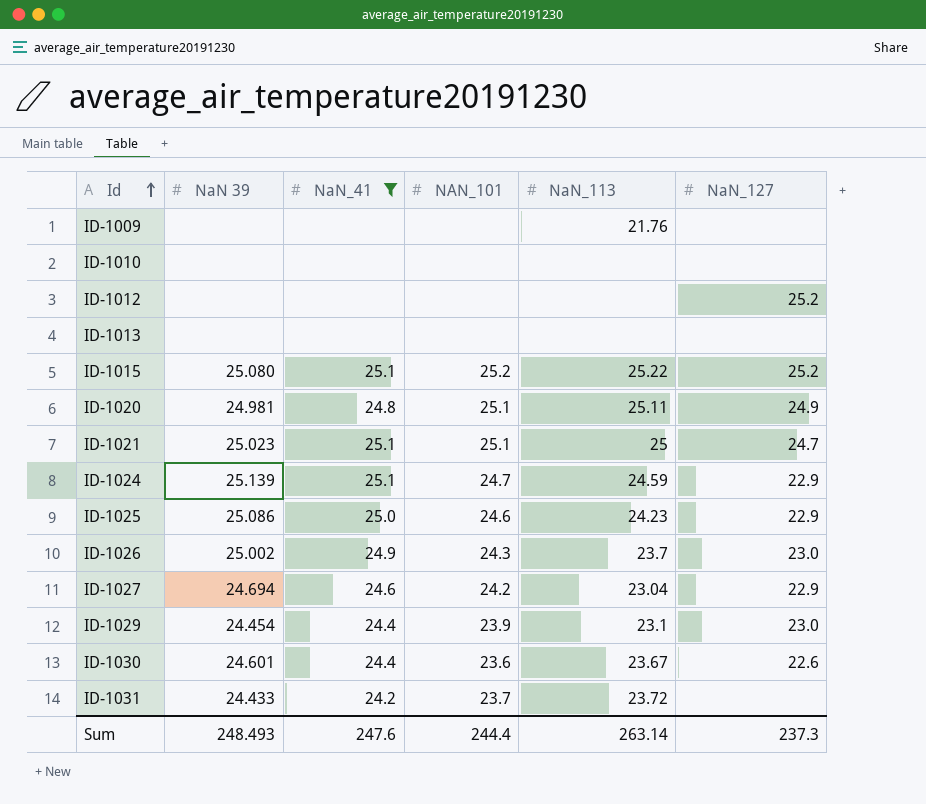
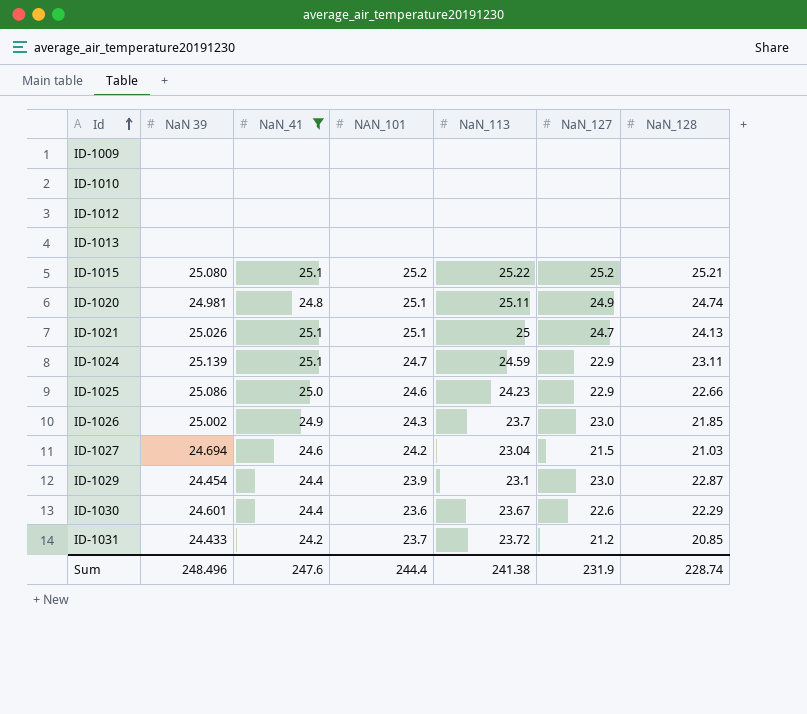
column NaN_128 | position: none -> 7
ID-1009 | NaN_113: 21.76 -> none
ID-1012 | NaN_127: 25.2 -> none
ID-1021 | NaN 39: 25.023 -> 25.026
ID-1027 | NaN_127: 22.9 -> 21.5
ID-1031 | NaN_127: none -> 21.2
Sum | NaN 39: 248.493 -> 248.496
Sum | NaN_113: 263.14 -> 241.38
Sum | NaN_127: 237.3 -> 231.9

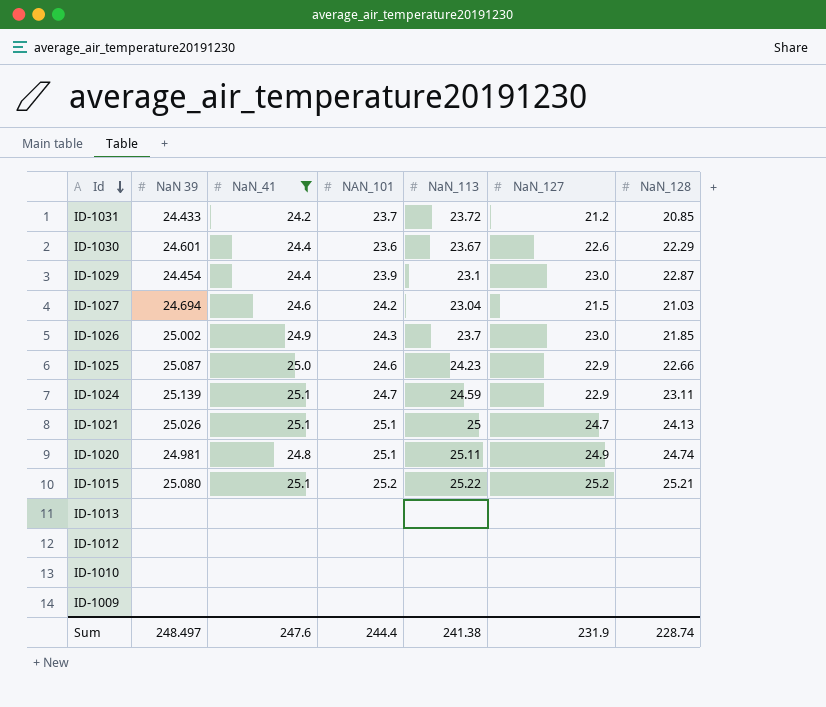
row order: Id ascending -> Id descending
ID-1025 | NaN 39: 25.086 -> 25.087
Sum | NaN 39: 248.496 -> 248.497

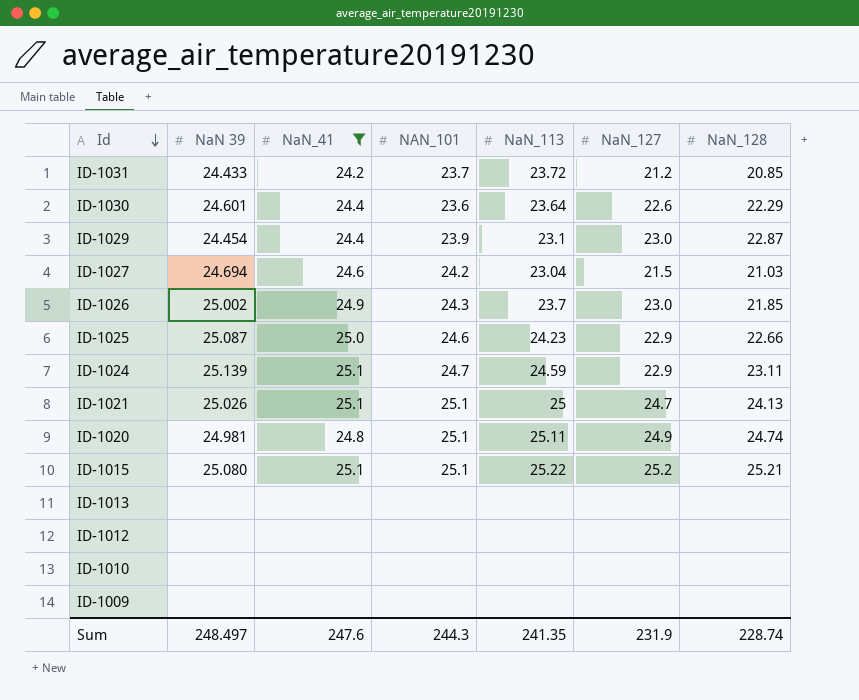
ID-1030 | NaN_113: 23.67 -> 23.64
ID-1015 | NAN_101: 25.2 -> 25.1
Sum | NAN_101: 244.4 -> 244.3
Sum | NaN_113: 241.38 -> 241.35

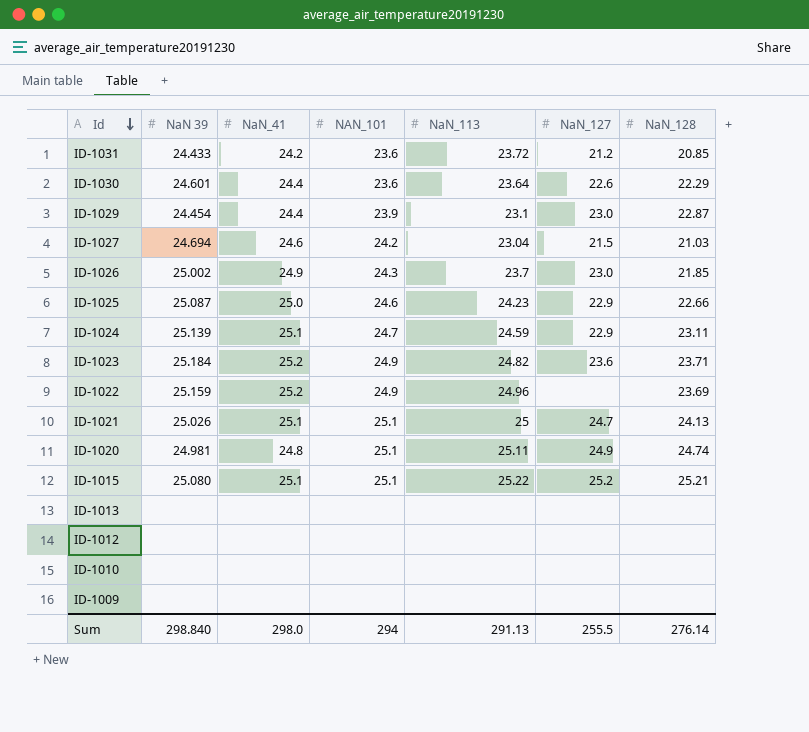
filter: NaN_41 != 25.2 -> none
ID-1031 | NAN_101: 23.7 -> 23.6
Sum | NaN 39: 248.497 -> 298.840
Sum | NaN_41: 247.6 -> 298.0
Sum | NAN_101: 244.3 -> 294
Sum | NaN_113: 241.35 -> 291.13
Sum | NaN_127: 231.9 -> 255.5
Sum | NaN_128: 228.74 -> 276.14

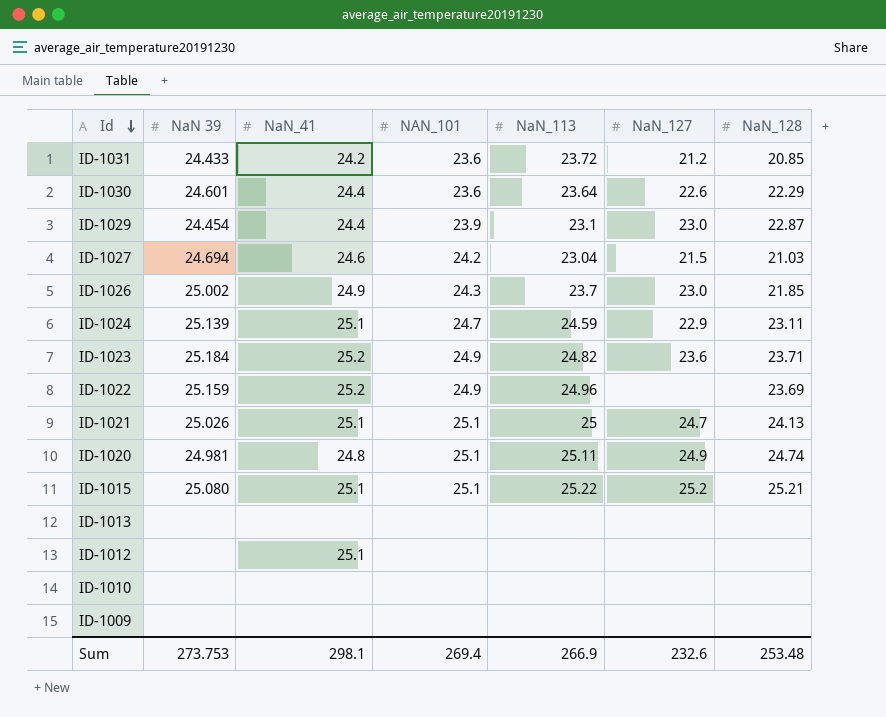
row ID-1025: 25.087 | 25.0 | 24.6 | 24.23 | 22.9 | 22.66 -> none
ID-1012 | NaN_41: none -> 25.1
Sum | NaN 39: 298.840 -> 273.753
Sum | NaN_41: 298.0 -> 298.1
Sum | NAN_101: 294 -> 269.4
Sum | NaN_113: 291.13 -> 266.9
Sum | NaN_127: 255.5 -> 232.6
Sum | NaN_128: 276.14 -> 253.48

